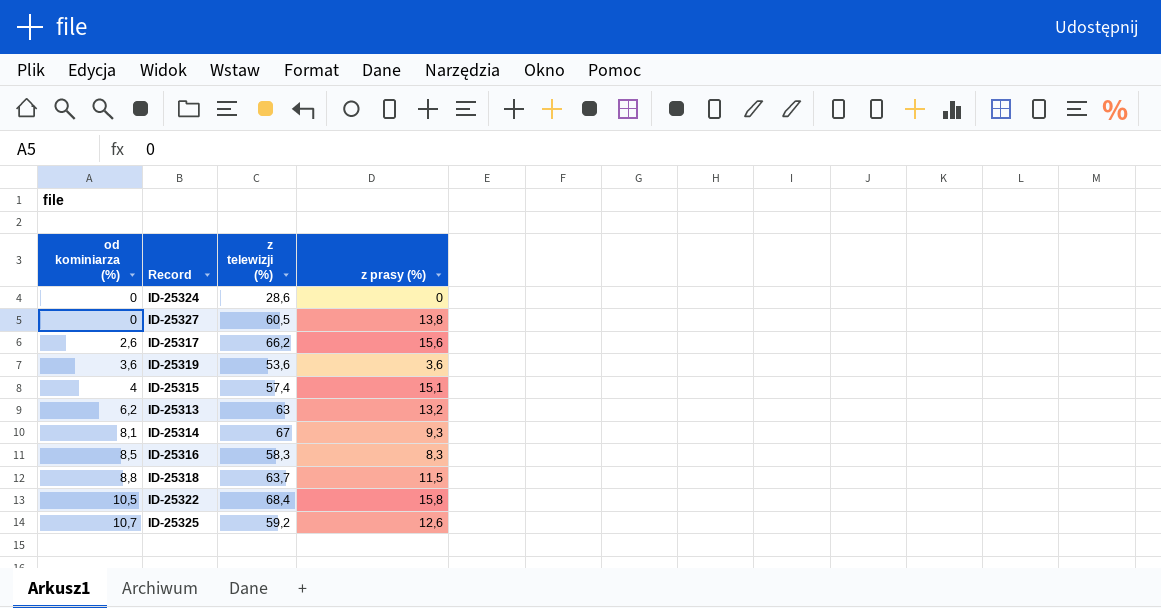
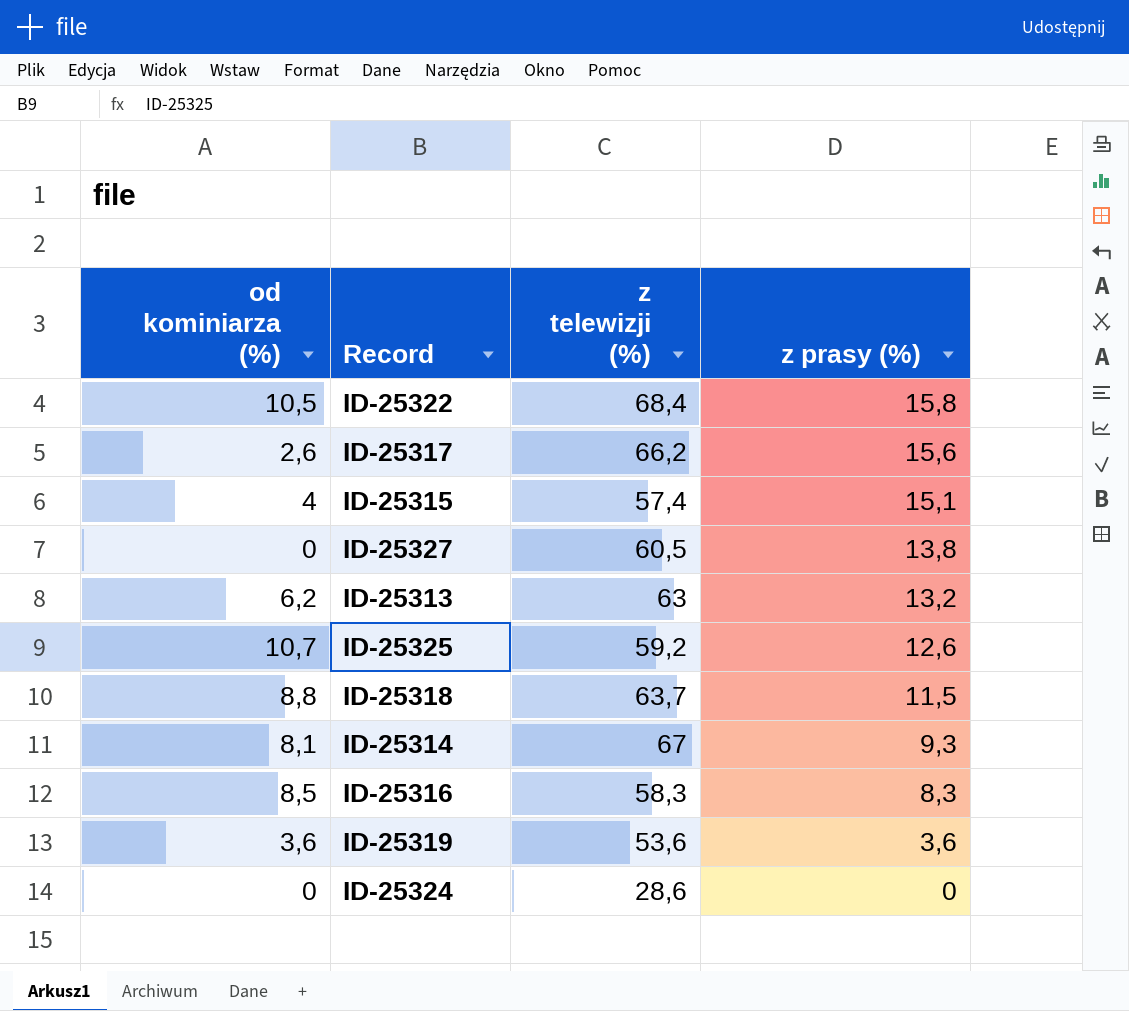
row order: od kominiarza (%) ascending -> z prasy (%) descending

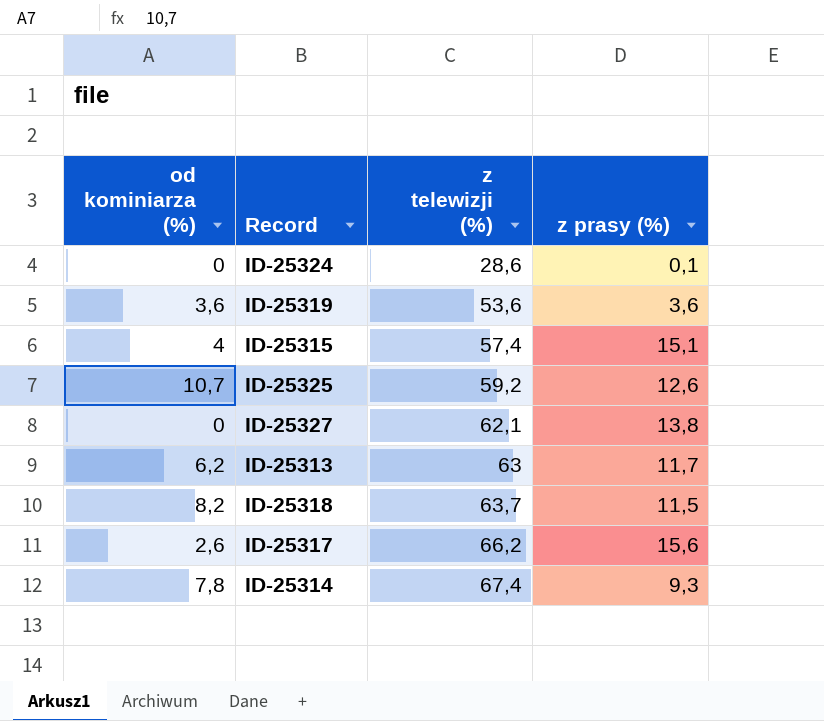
row order: z prasy (%) descending -> z telewizji (%) ascending
row ID-25322: 10,5 | 68,4 | 15,8 -> none
row ID-25316: 8,5 | 58,3 | 8,3 -> none
ID-25324 | z prasy (%): 0 -> 0,1
ID-25327 | z telewizji (%): 60,5 -> 62,1
ID-25313 | z prasy (%): 13,2 -> 11,7
ID-25318 | od kominiarza (%): 8,8 -> 8,2
ID-25314 | od kominiarza (%): 8,1 -> 7,8
ID-25314 | z telewizji (%): 67 -> 67,4

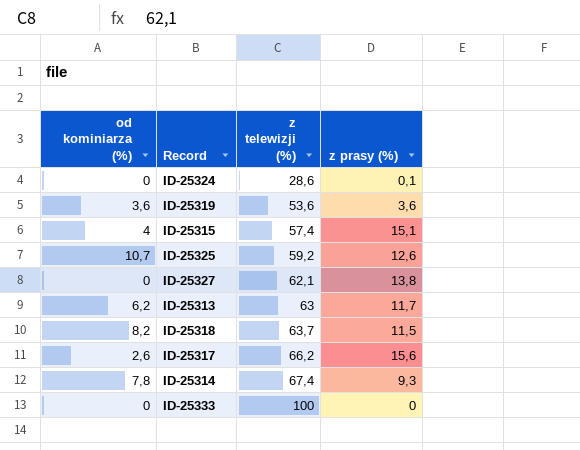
row ID-25333: none -> 0 | 100 | 0

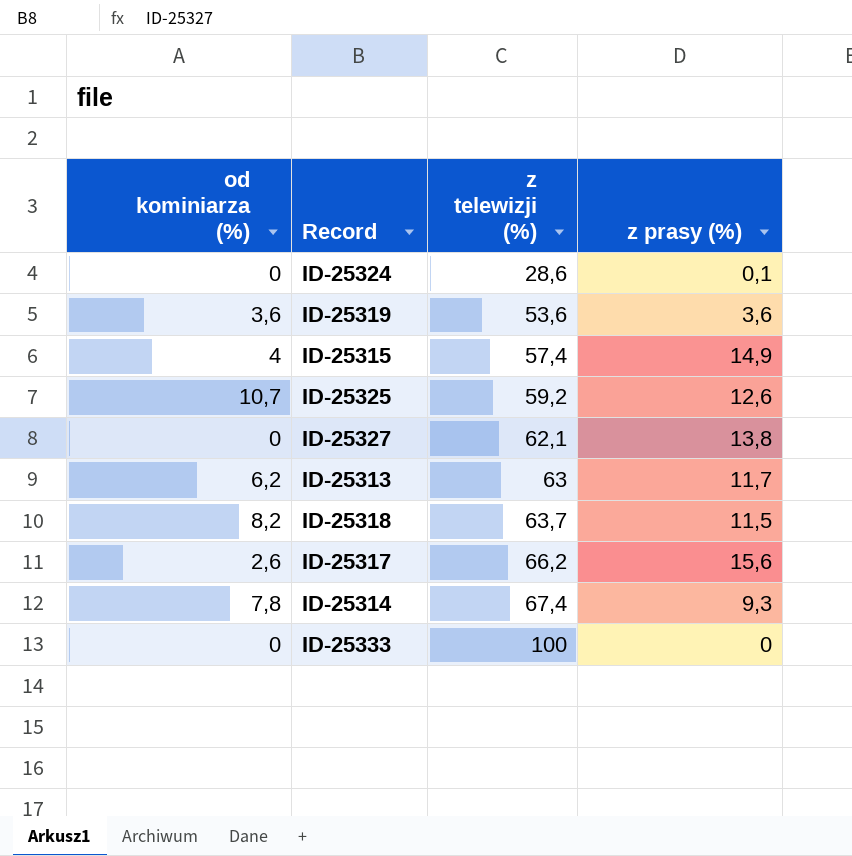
ID-25315 | z prasy (%): 15,1 -> 14,9

